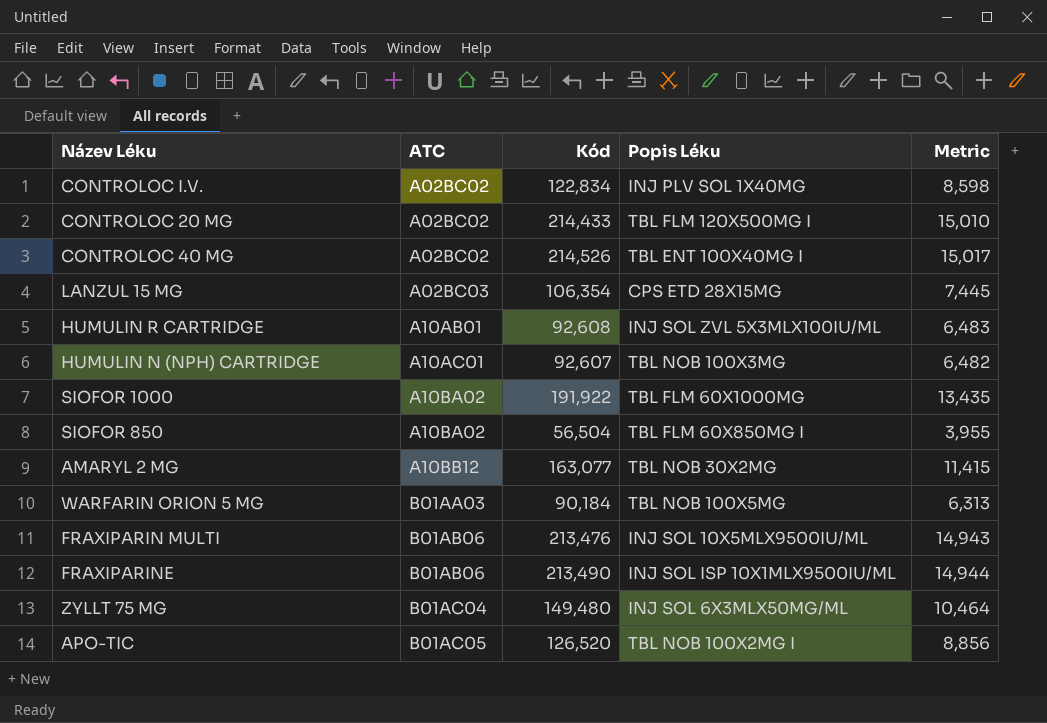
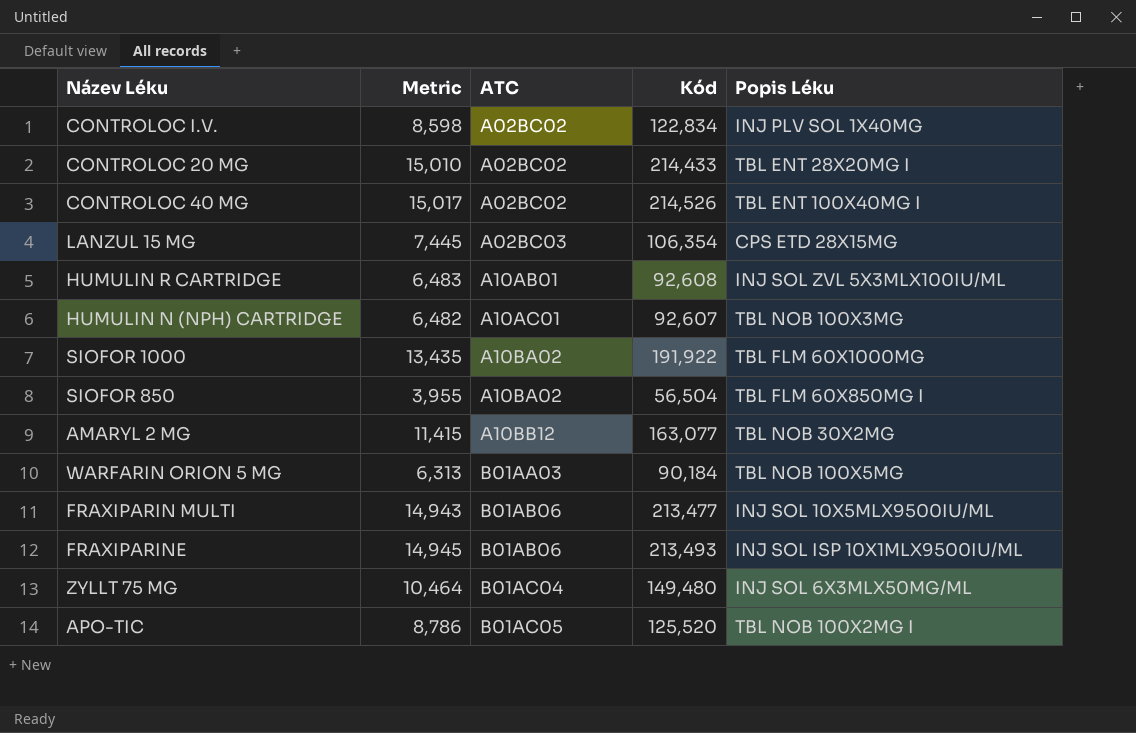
column Metric | position: 5 -> 2
CONTROLOC 20 MG | Popis Léku: TBL FLM 120X500MG I -> TBL ENT 28X20MG I
FRAXIPARIN MULTI | Kód: 213,476 -> 213,477
FRAXIPARINE | Metric: 14,944 -> 14,945
FRAXIPARINE | Kód: 213,490 -> 213,493
APO-TIC | Metric: 8,856 -> 8,786
APO-TIC | Kód: 126,520 -> 125,520

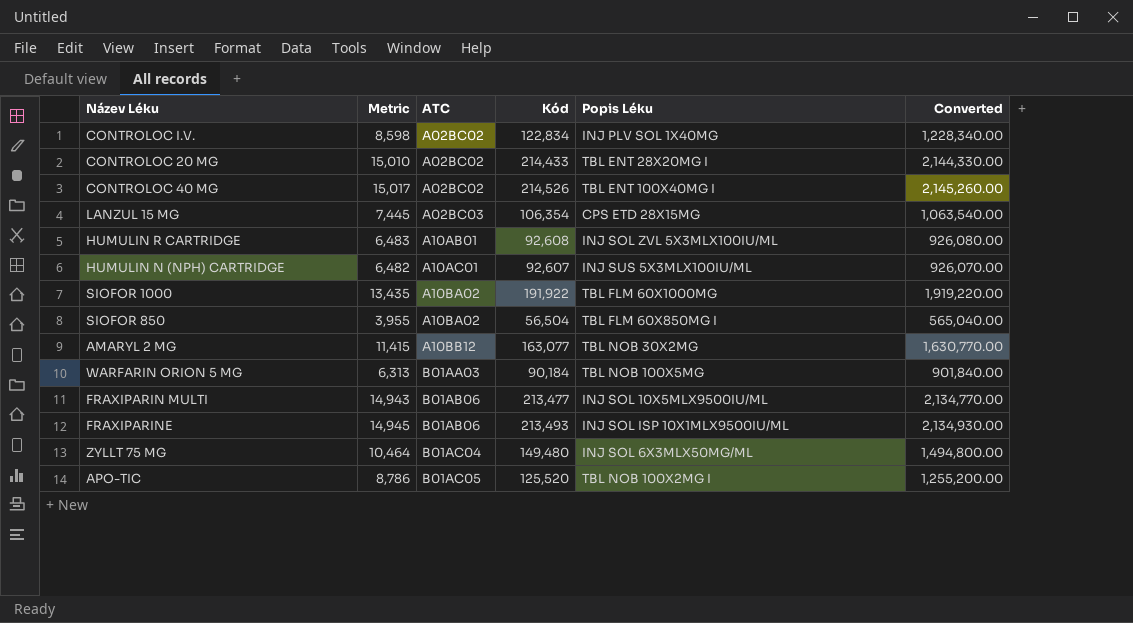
column Converted | formula: none -> [Kód] * 10
HUMULIN N (NPH) CARTRIDGE | Popis Léku: TBL NOB 100X3MG -> INJ SUS 5X3MLX100IU/ML

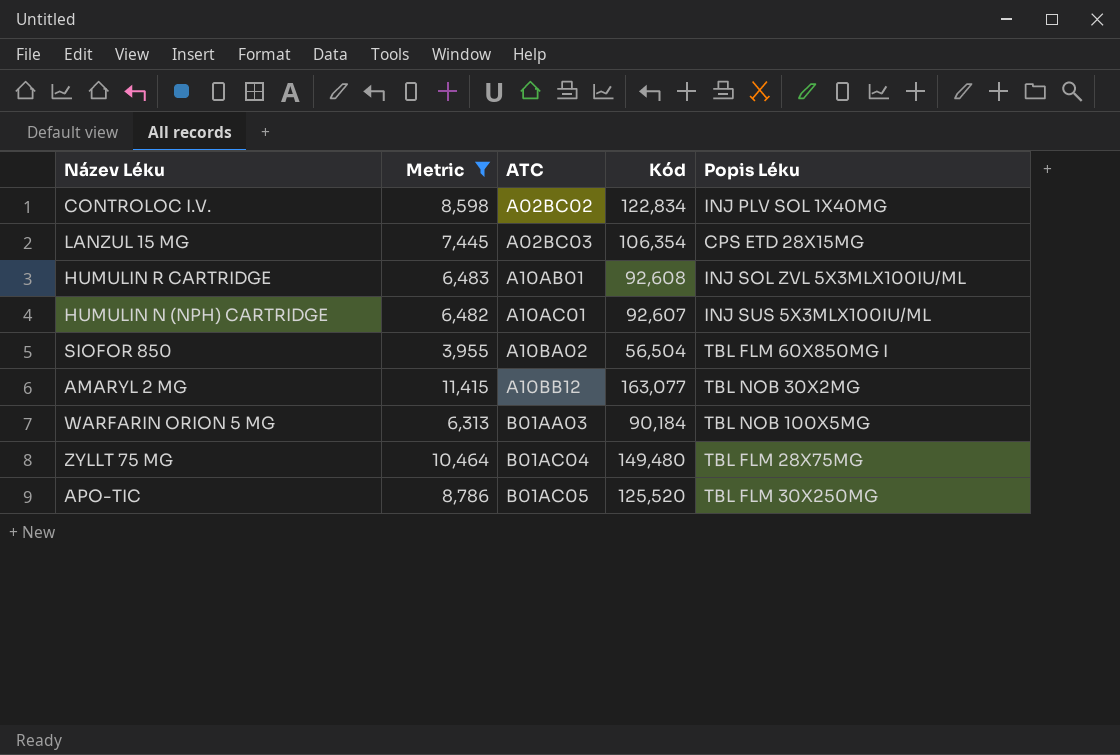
filter: none -> Metric <= 11,415
column Converted | formula: [Kód] * 10 -> none
ZYLLT 75 MG | Popis Léku: INJ SOL 6X3MLX50MG/ML -> TBL FLM 28X75MG
APO-TIC | Popis Léku: TBL NOB 100X2MG I -> TBL FLM 30X250MG

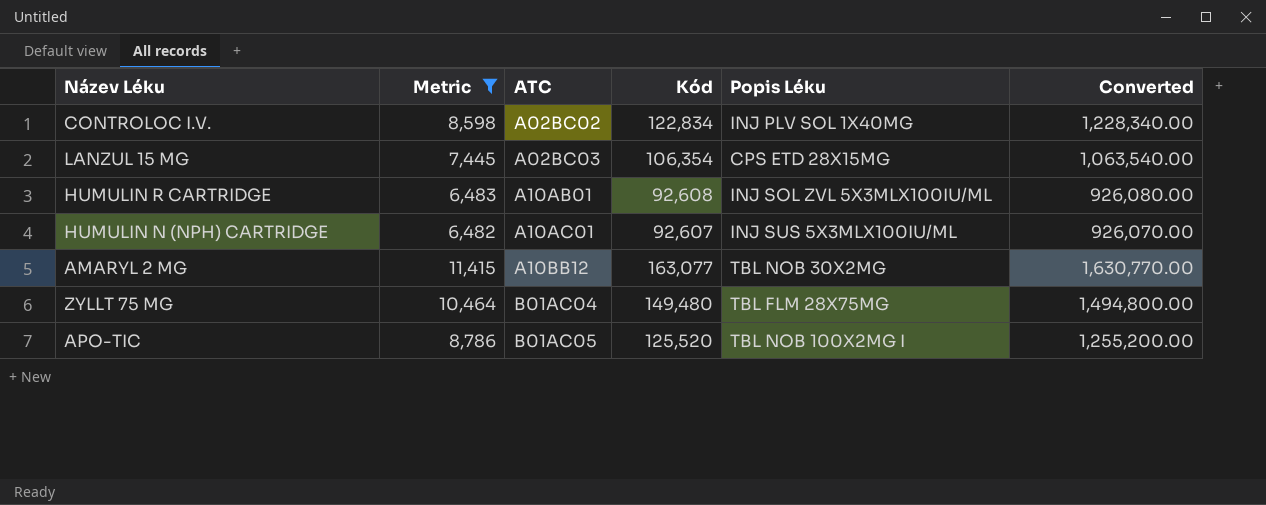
column Converted | formula: none -> [Kód] * 10
row SIOFOR 850: 3,955 | A10BA02 | 56,504 | TBL FLM 60X850MG I -> none
row WARFARIN ORION 5 MG: 6,313 | B01AA03 | 90,184 | TBL NOB 100X5MG -> none
APO-TIC | Popis Léku: TBL FLM 30X250MG -> TBL NOB 100X2MG I

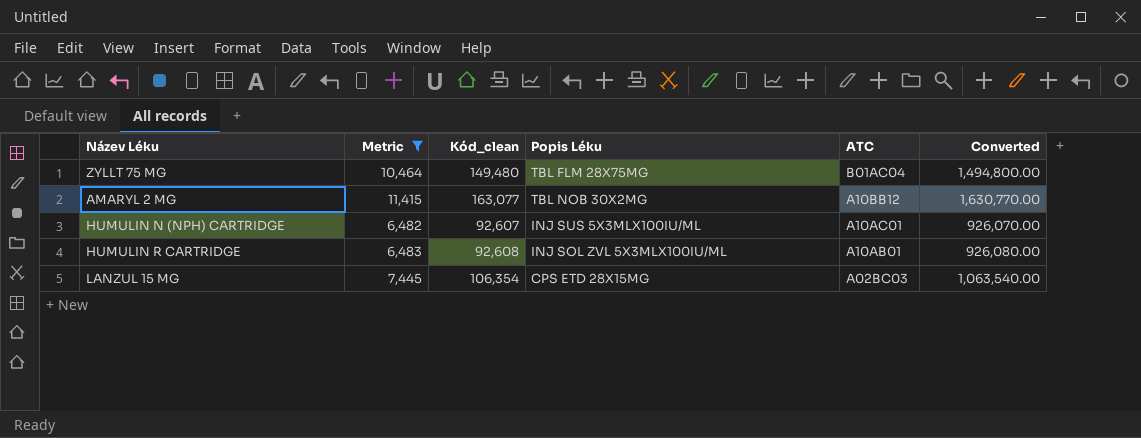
row order: ATC ascending -> ATC descending
column name: Kód -> Kód_clean
column ATC | position: 3 -> 5
row CONTROLOC I.V.: 8,598 | A02BC02 | 122,834 | INJ PLV SOL 1X40MG | 1,228,340.00 -> none
row APO-TIC: 8,786 | B01AC05 | 125,520 | TBL NOB 100X2MG I | 1,255,200.00 -> none

